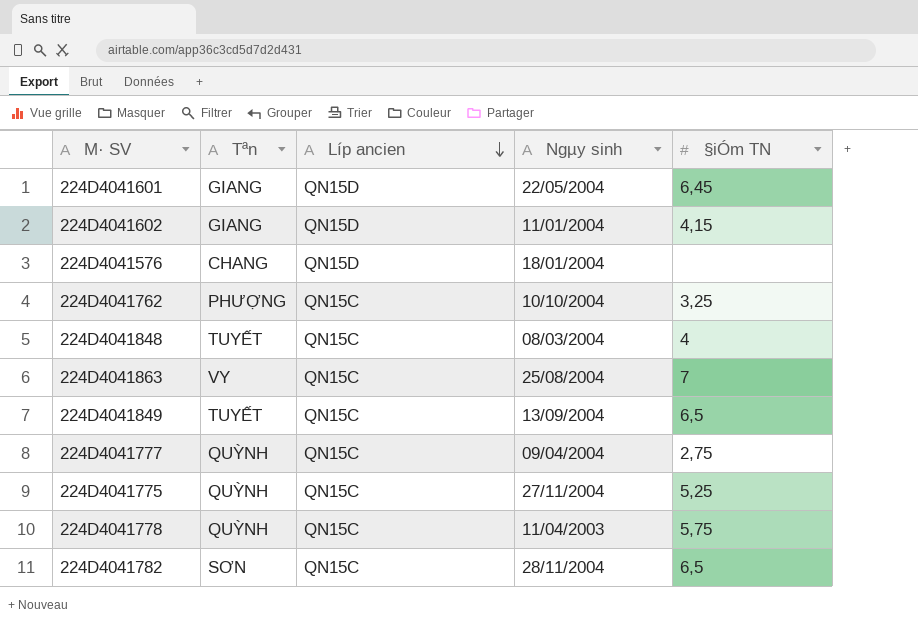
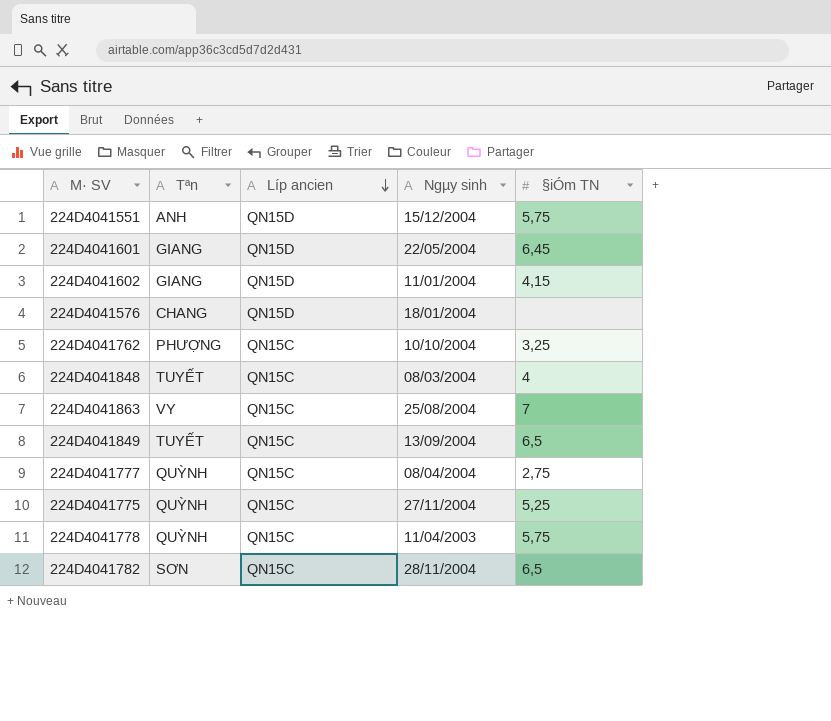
row 224D4041551: none -> ANH | QN15D | 15/12/2004 | 5,75
224D4041777 | Ngµy sinh: 09/04/2004 -> 08/04/2004

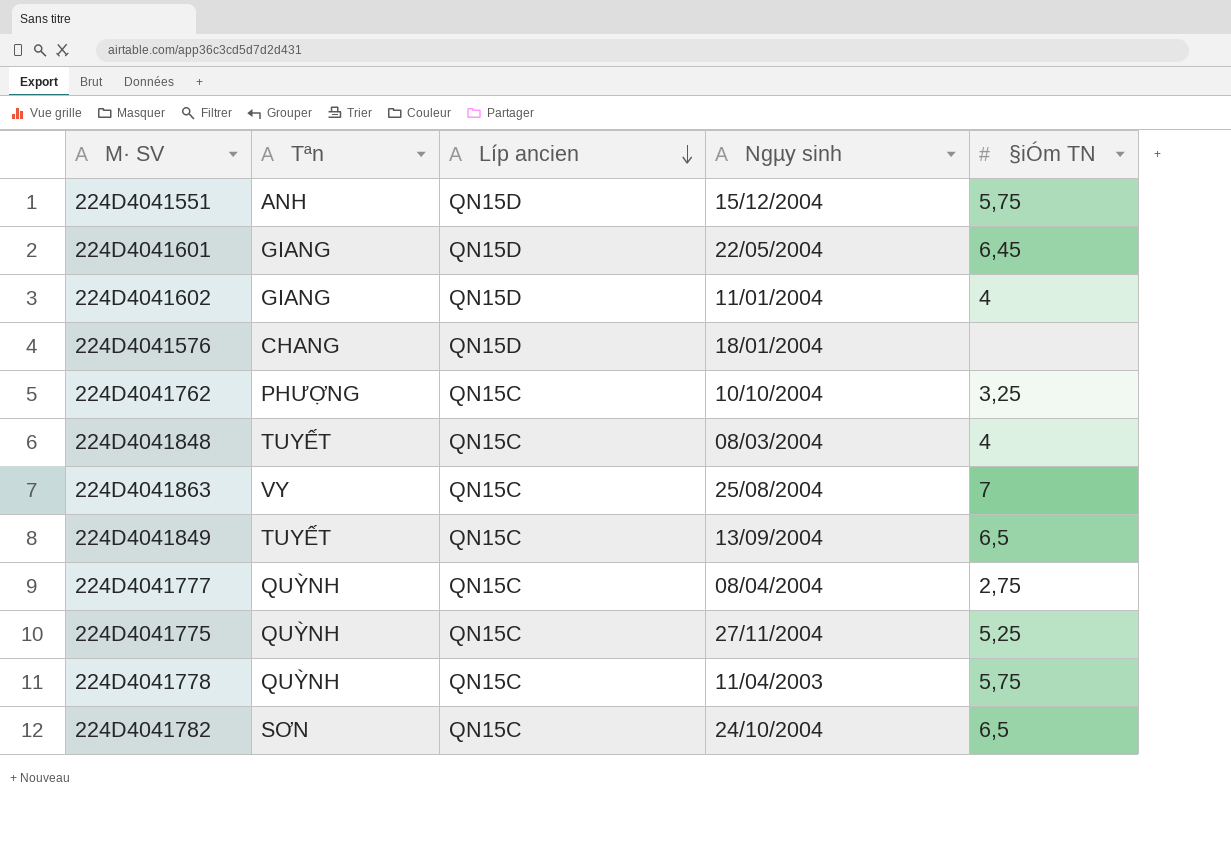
224D4041602 | §iÓm TN: 4,15 -> 4
224D4041782 | Ngµy sinh: 28/11/2004 -> 24/10/2004

